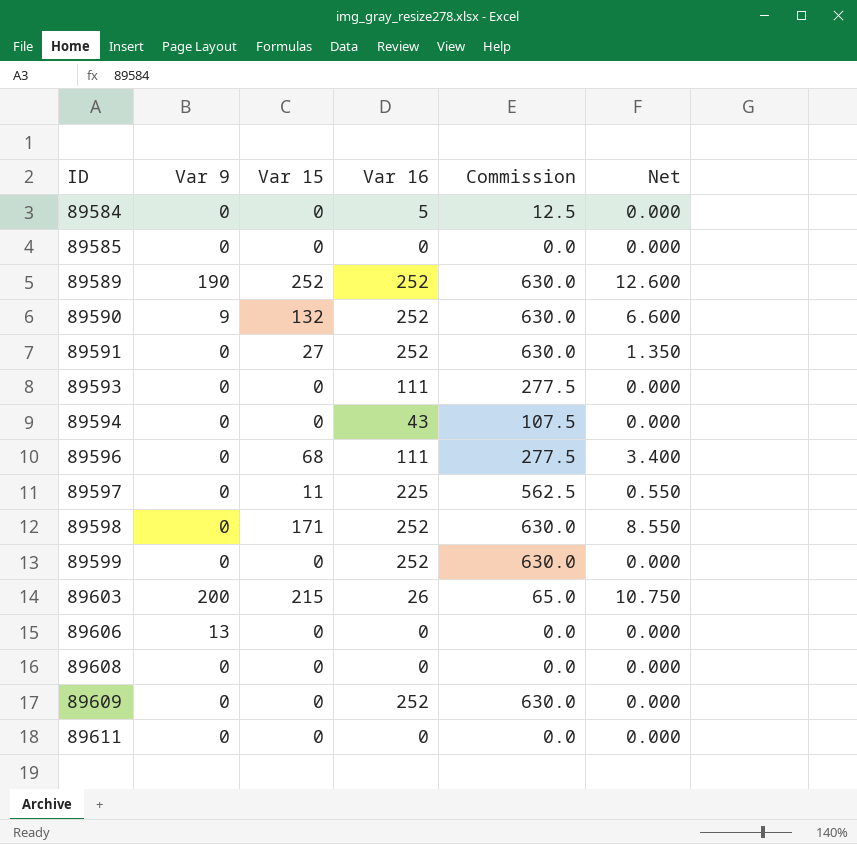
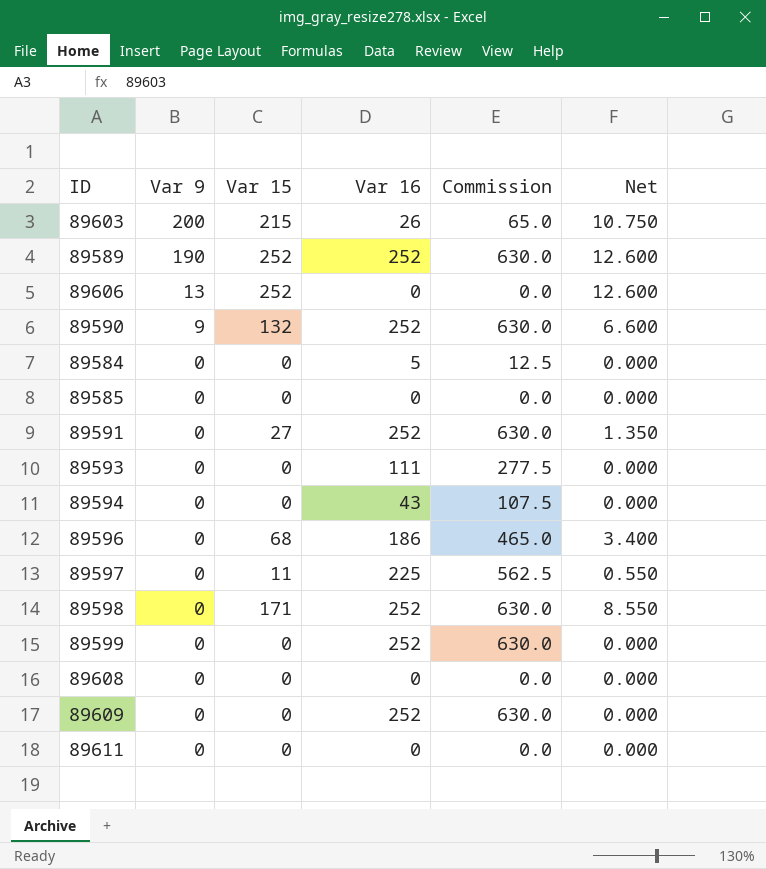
row order: ID ascending -> Var 9 descending
89606 | Var 15: 0 -> 252
89606 | Net: 0.000 -> 12.600
89596 | Var 16: 111 -> 186
89596 | Commission: 277.5 -> 465.0

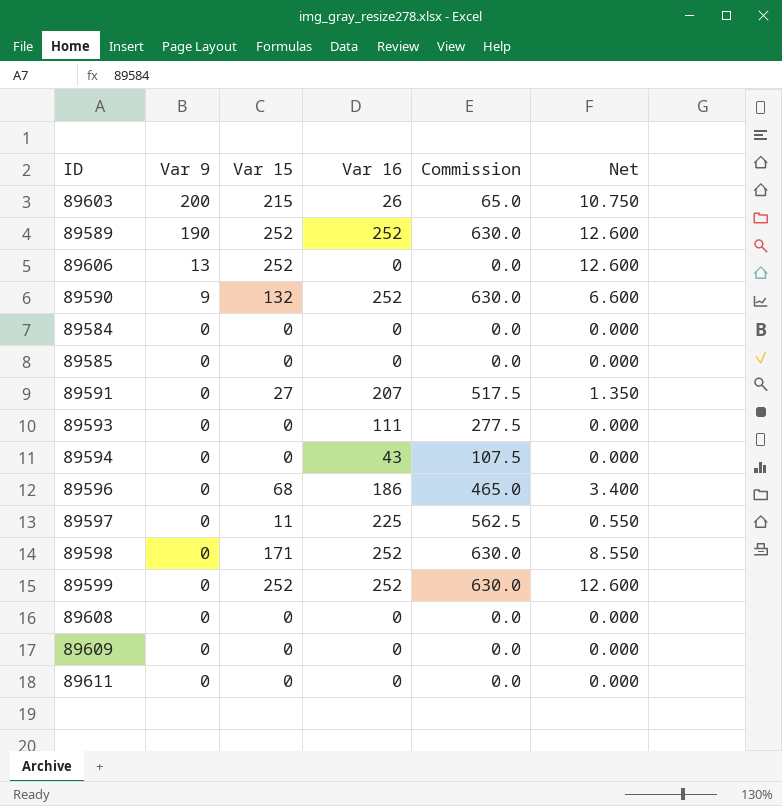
89584 | Var 16: 5 -> 0
89584 | Commission: 12.5 -> 0.0
89591 | Var 16: 252 -> 207
89591 | Commission: 630.0 -> 517.5
89599 | Var 15: 0 -> 252
89599 | Net: 0.000 -> 12.600
89609 | Var 16: 252 -> 0
89609 | Commission: 630.0 -> 0.0

